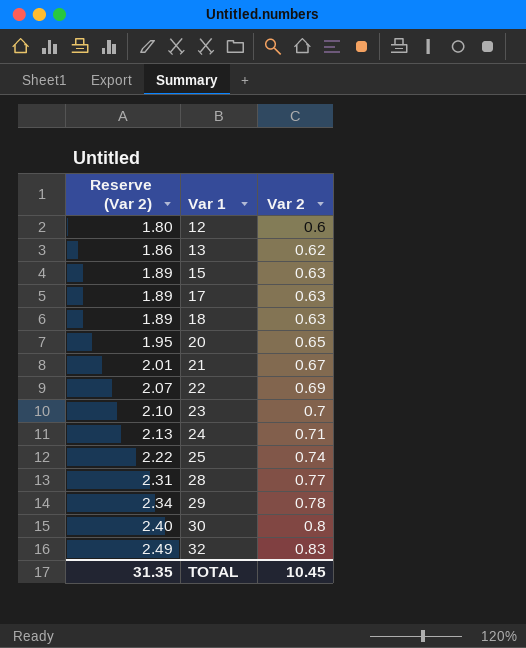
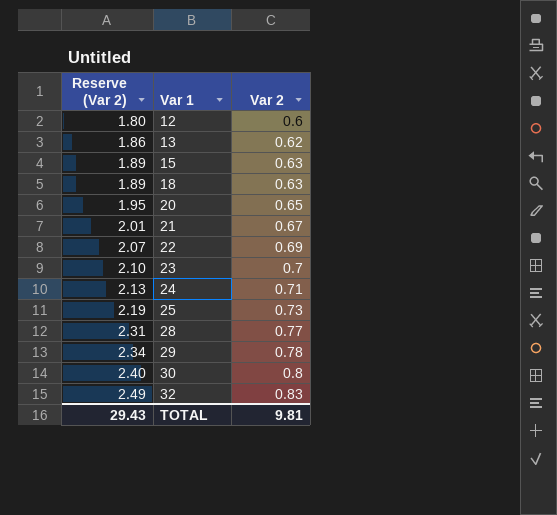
row 17: 1.89 | 0.63 -> none
25 | Reserve (Var 2): 2.22 -> 2.19
25 | Var 2: 0.74 -> 0.73
TOTAL | Reserve (Var 2): 31.35 -> 29.43
TOTAL | Var 2: 10.45 -> 9.81

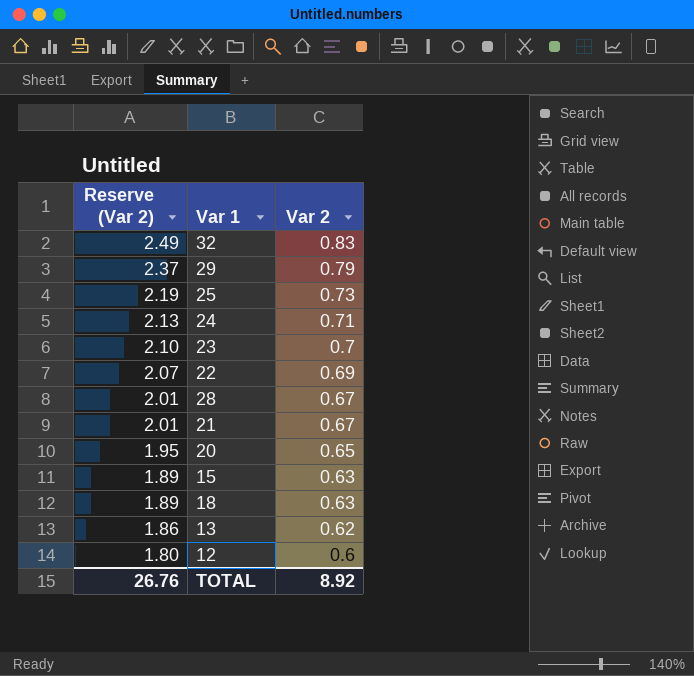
row order: Reserve (Var 2) ascending -> Reserve (Var 2) descending
row 30: 2.40 | 0.8 -> none
29 | Reserve (Var 2): 2.34 -> 2.37
29 | Var 2: 0.78 -> 0.79
28 | Reserve (Var 2): 2.31 -> 2.01
28 | Var 2: 0.77 -> 0.67
TOTAL | Reserve (Var 2): 29.43 -> 26.76
TOTAL | Var 2: 9.81 -> 8.92

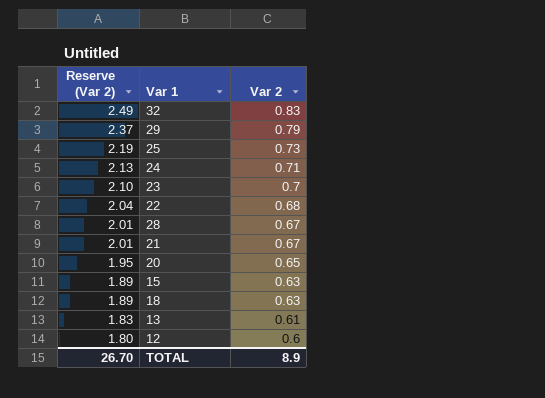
22 | Reserve (Var 2): 2.07 -> 2.04
22 | Var 2: 0.69 -> 0.68
13 | Reserve (Var 2): 1.86 -> 1.83
13 | Var 2: 0.62 -> 0.61
TOTAL | Reserve (Var 2): 26.76 -> 26.70
TOTAL | Var 2: 8.92 -> 8.9

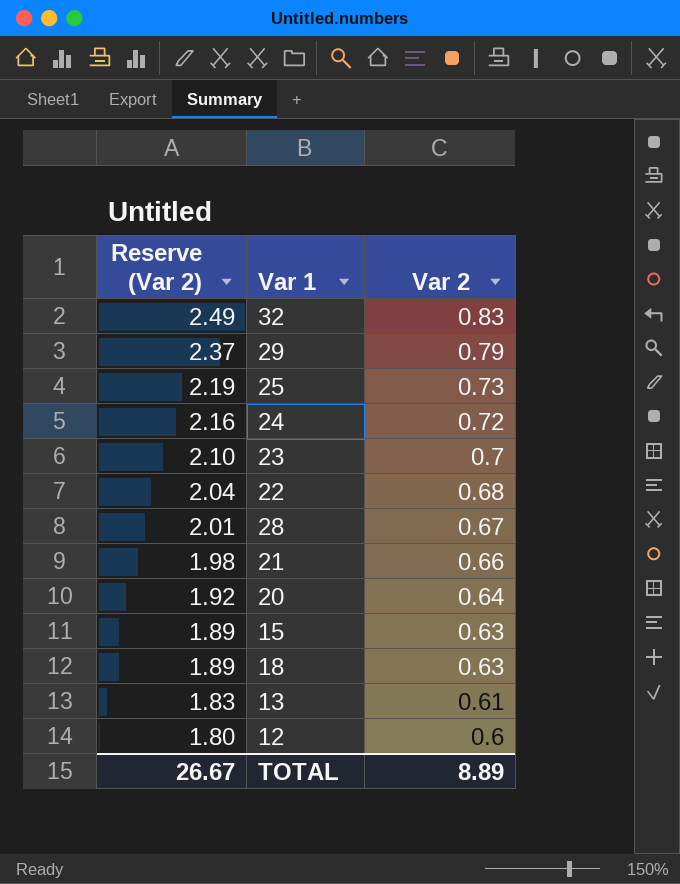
24 | Reserve (Var 2): 2.13 -> 2.16
24 | Var 2: 0.71 -> 0.72
21 | Reserve (Var 2): 2.01 -> 1.98
21 | Var 2: 0.67 -> 0.66
20 | Reserve (Var 2): 1.95 -> 1.92
20 | Var 2: 0.65 -> 0.64
TOTAL | Reserve (Var 2): 26.70 -> 26.67
TOTAL | Var 2: 8.9 -> 8.89

